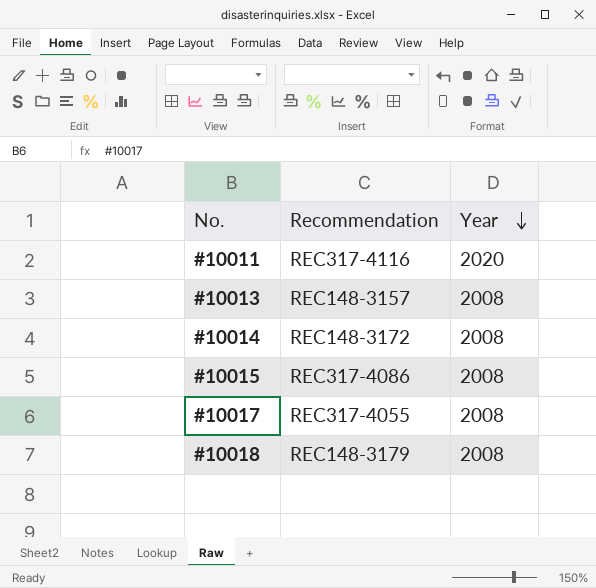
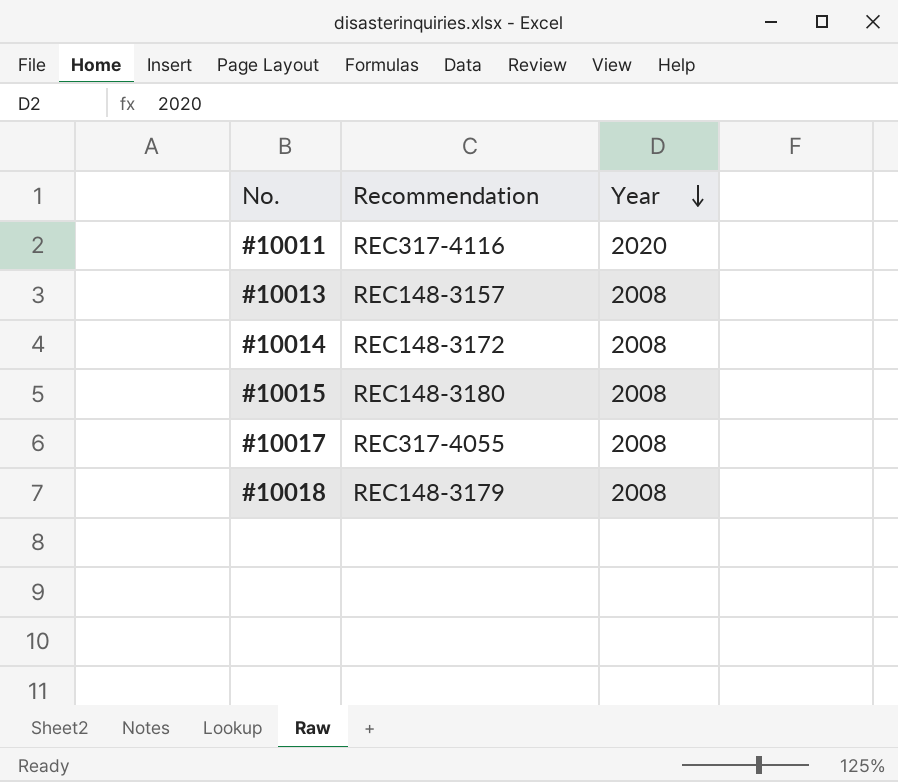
#10015 | Recommendation: REC317-4086 -> REC148-3180

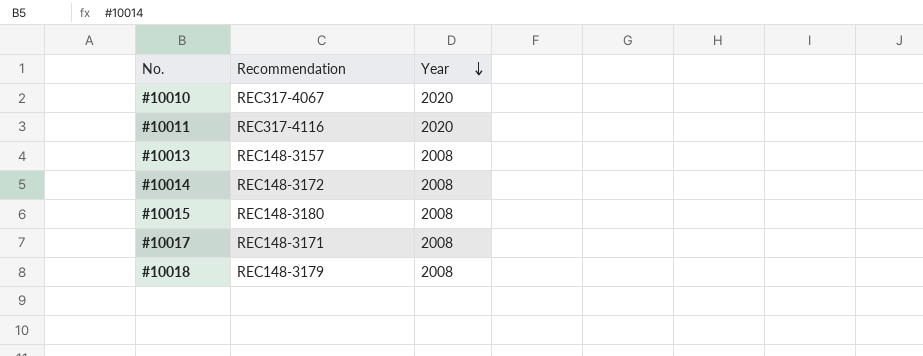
row #10010: none -> REC317-4067 | 2020
#10017 | Recommendation: REC317-4055 -> REC148-3171

